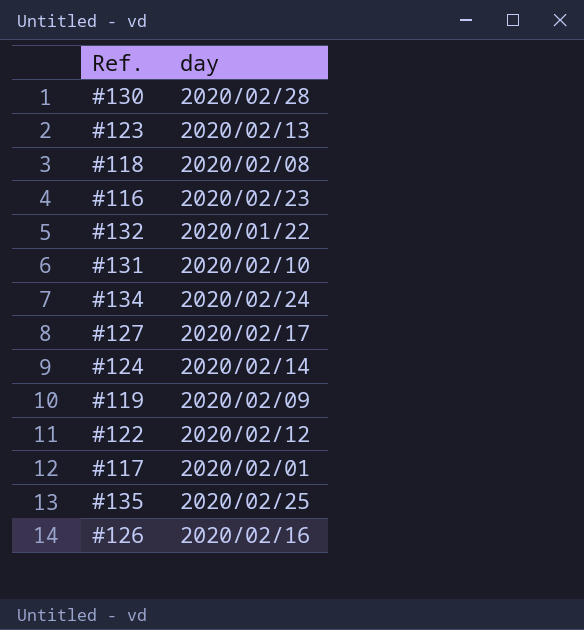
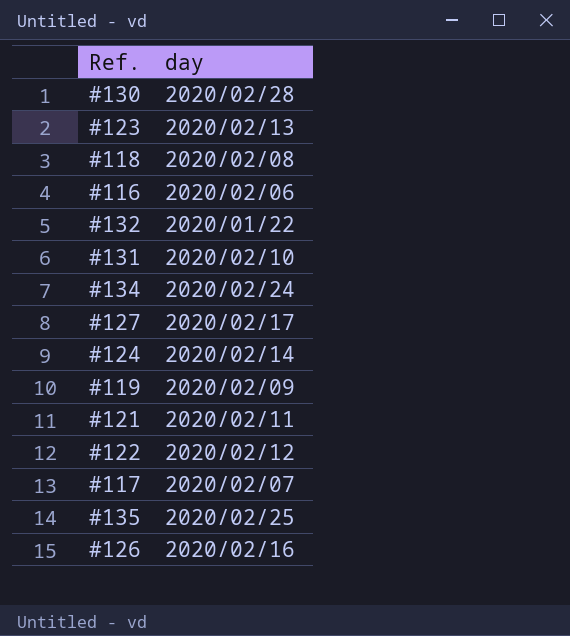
#116 | day: 2020/02/23 -> 2020/02/06
row #121: none -> 2020/02/11
#117 | day: 2020/02/01 -> 2020/02/07

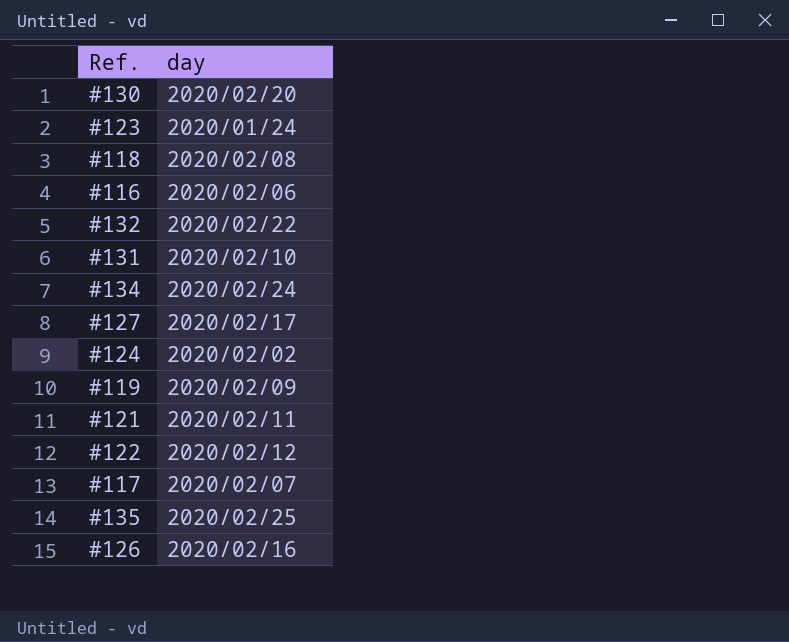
#130 | day: 2020/02/28 -> 2020/02/20
#123 | day: 2020/02/13 -> 2020/01/24
#132 | day: 2020/01/22 -> 2020/02/22
#124 | day: 2020/02/14 -> 2020/02/02

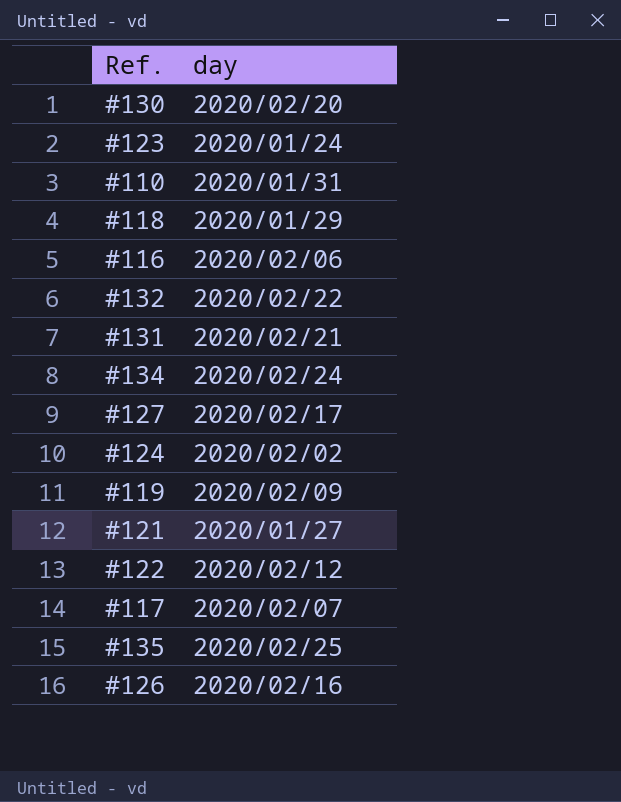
row #110: none -> 2020/01/31
#118 | day: 2020/02/08 -> 2020/01/29
#131 | day: 2020/02/10 -> 2020/02/21
#121 | day: 2020/02/11 -> 2020/01/27

